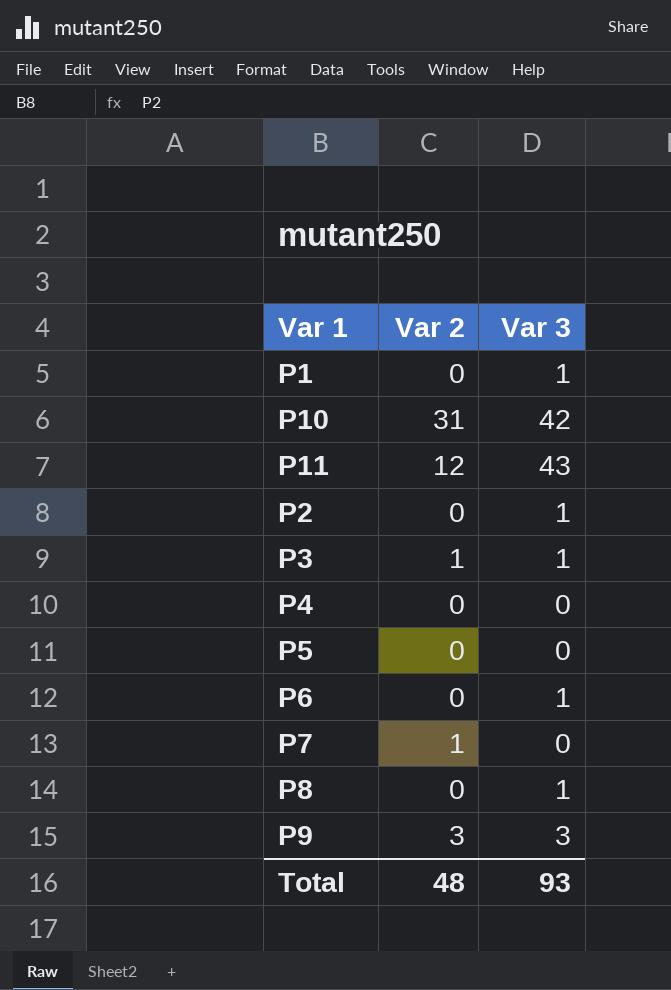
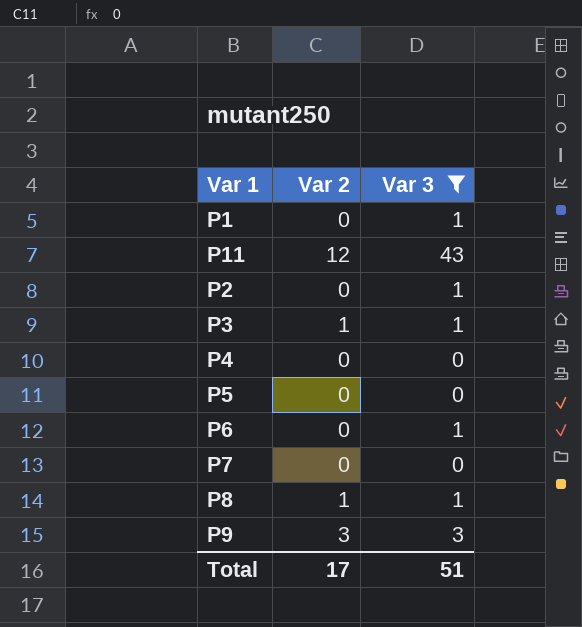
filter: none -> Var 3 != 42
P7 | Var 2: 1 -> 0
P8 | Var 2: 0 -> 1
Total | Var 2: 48 -> 17
Total | Var 3: 93 -> 51

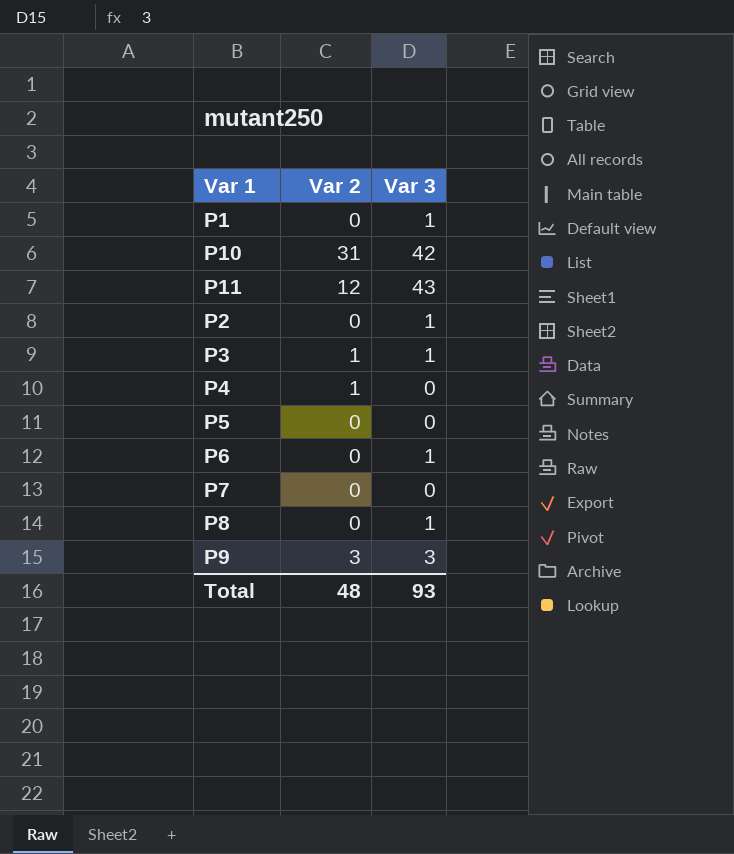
filter: Var 3 != 42 -> none
P4 | Var 2: 0 -> 1
P8 | Var 2: 1 -> 0
Total | Var 2: 17 -> 48
Total | Var 3: 51 -> 93

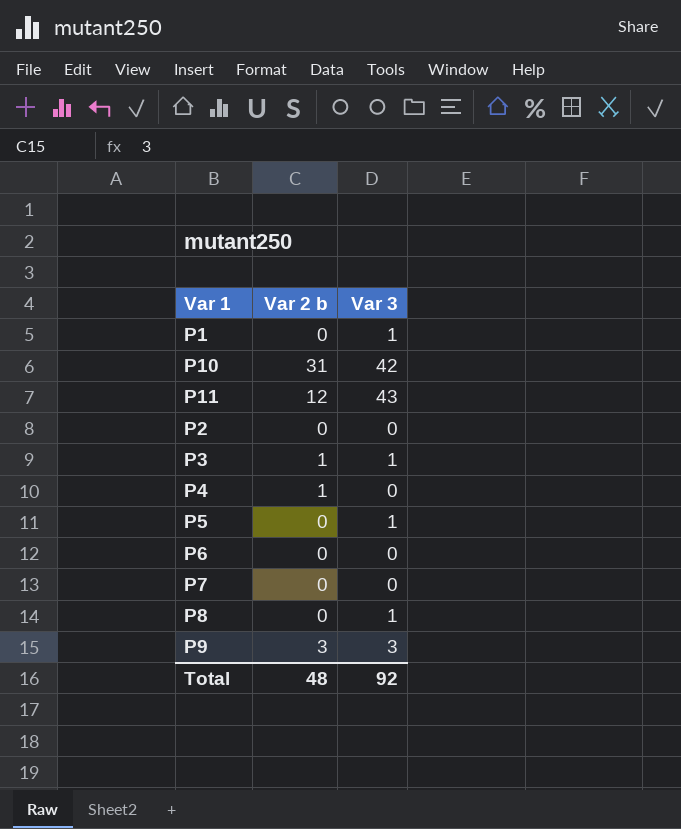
column name: Var 2 -> Var 2 b
P2 | Var 3: 1 -> 0
P5 | Var 3: 0 -> 1
P6 | Var 3: 1 -> 0
Total | Var 3: 93 -> 92

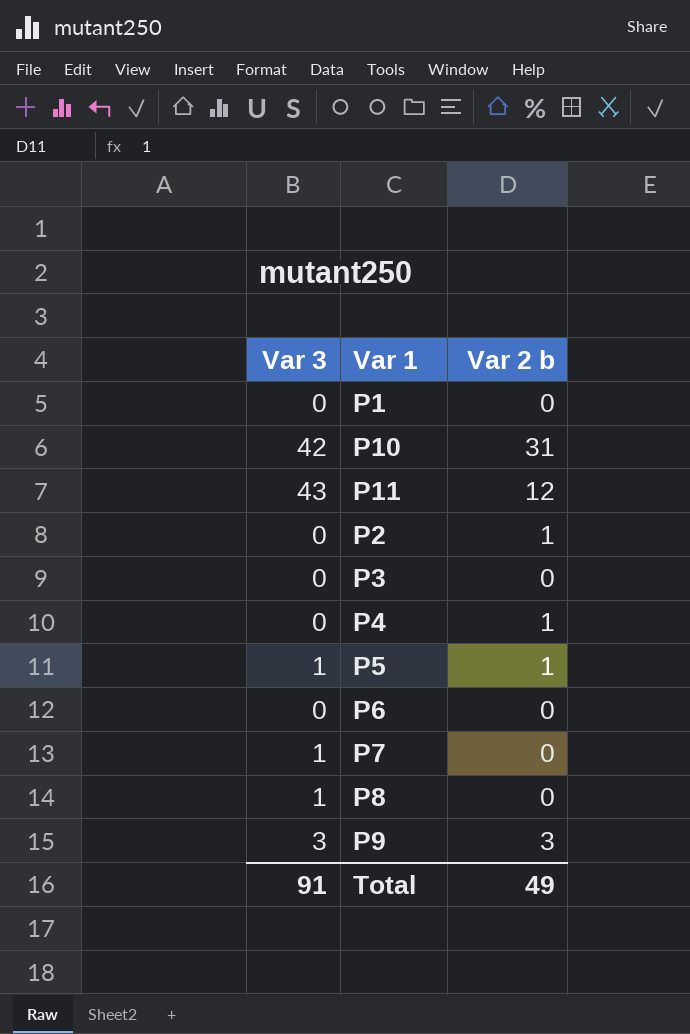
column Var 3 | position: 3 -> 1
P1 | Var 3: 1 -> 0
P2 | Var 2 b: 0 -> 1
P3 | Var 3: 1 -> 0
P3 | Var 2 b: 1 -> 0
P5 | Var 2 b: 0 -> 1
P7 | Var 3: 0 -> 1
Total | Var 3: 92 -> 91
Total | Var 2 b: 48 -> 49

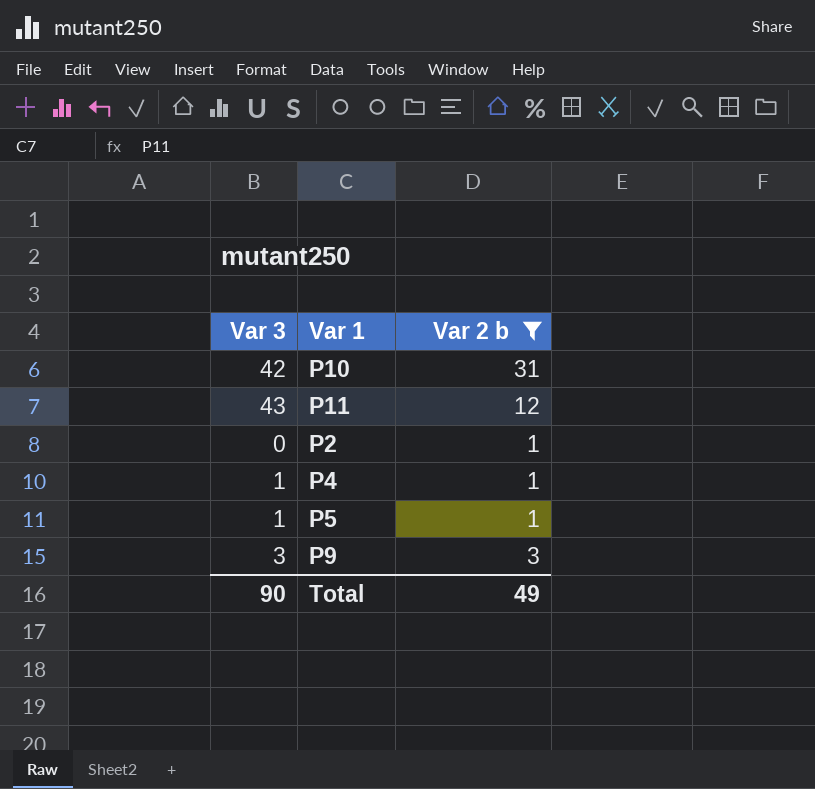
filter: none -> Var 2 b != 0
P4 | Var 3: 0 -> 1
Total | Var 3: 91 -> 90

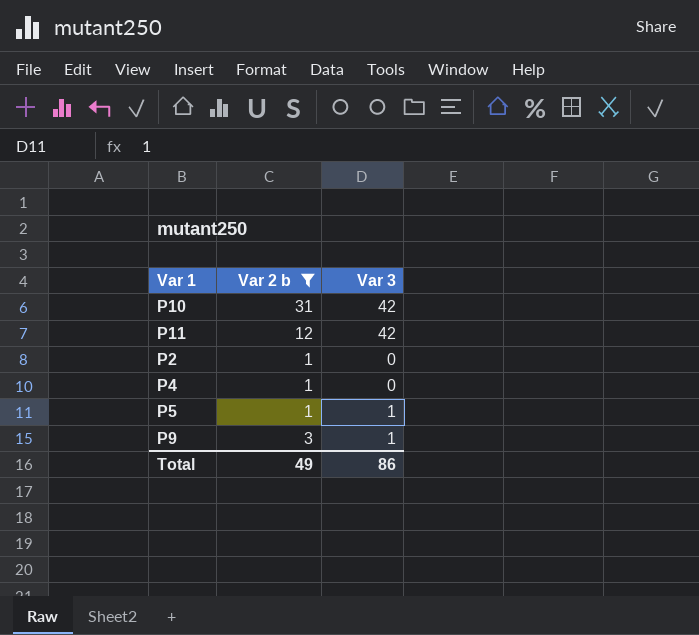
column Var 3 | position: 1 -> 3
P11 | Var 3: 43 -> 42
P4 | Var 3: 1 -> 0
P9 | Var 3: 3 -> 1
Total | Var 3: 90 -> 86

